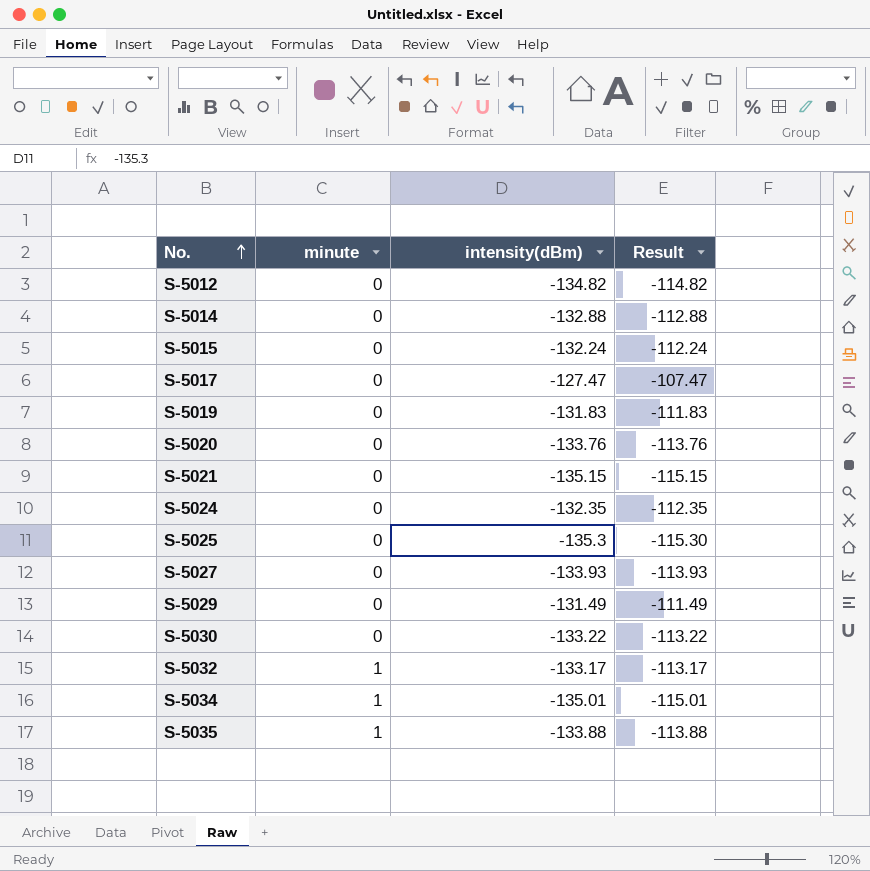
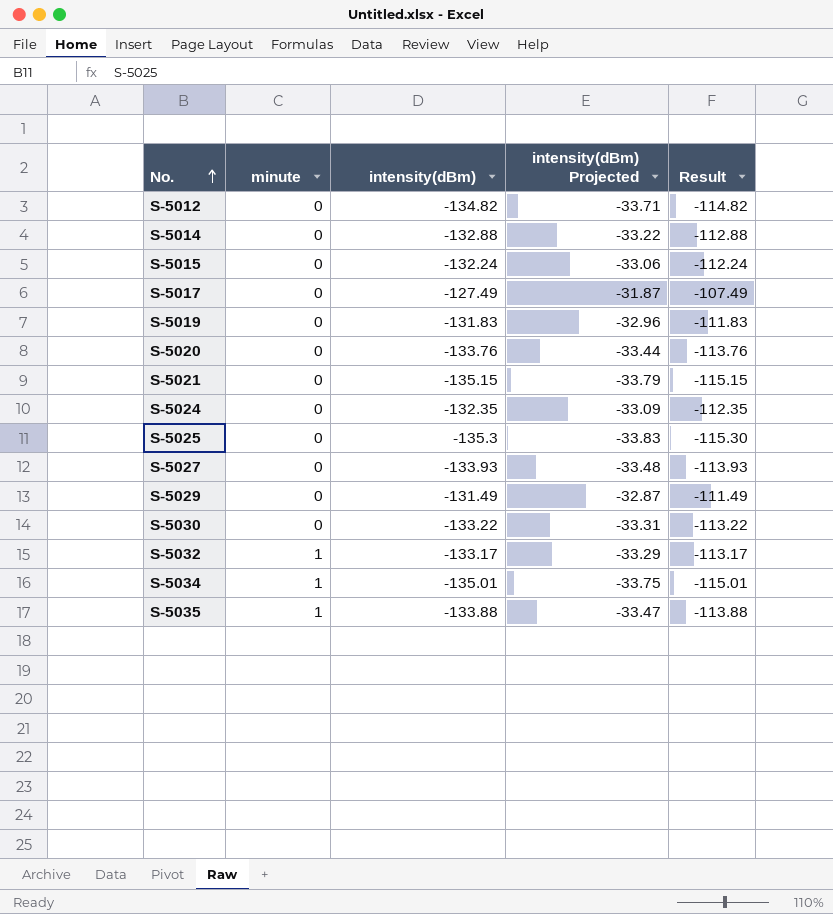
column intensity(dBm) Projected | formula: none -> [intensity(dBm)] * 0.25
S-5017 | intensity(dBm): -127.47 -> -127.49
S-5017 | Result: -107.47 -> -107.49

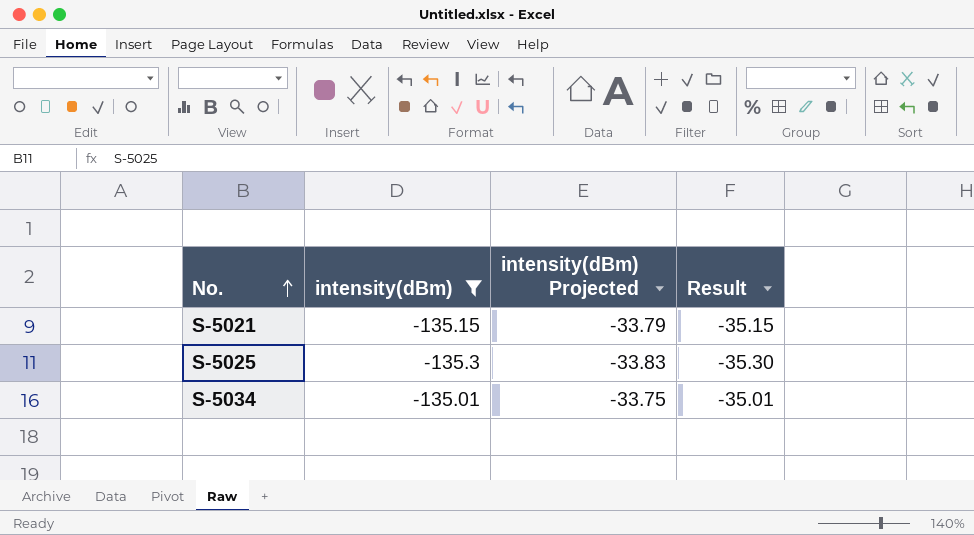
filter: none -> intensity(dBm) <= -135.01
column minute | position: 2 -> none
column Result | formula: [intensity(dBm)] + 20 -> [intensity(dBm)] + 100

